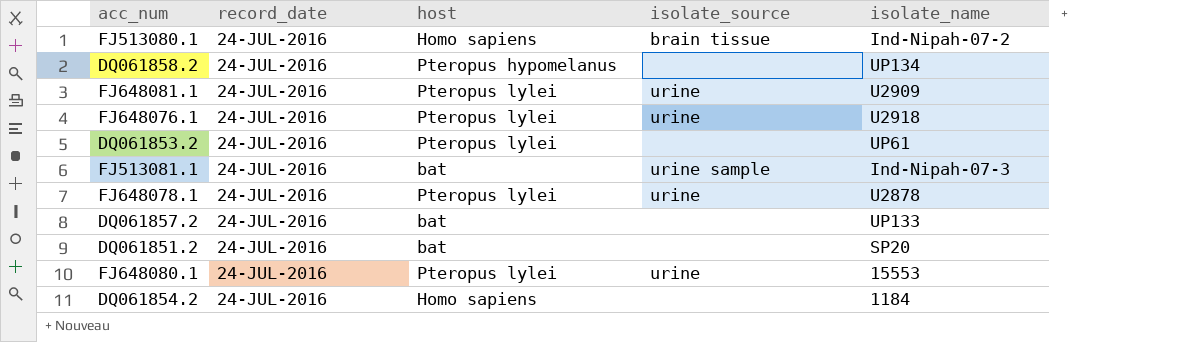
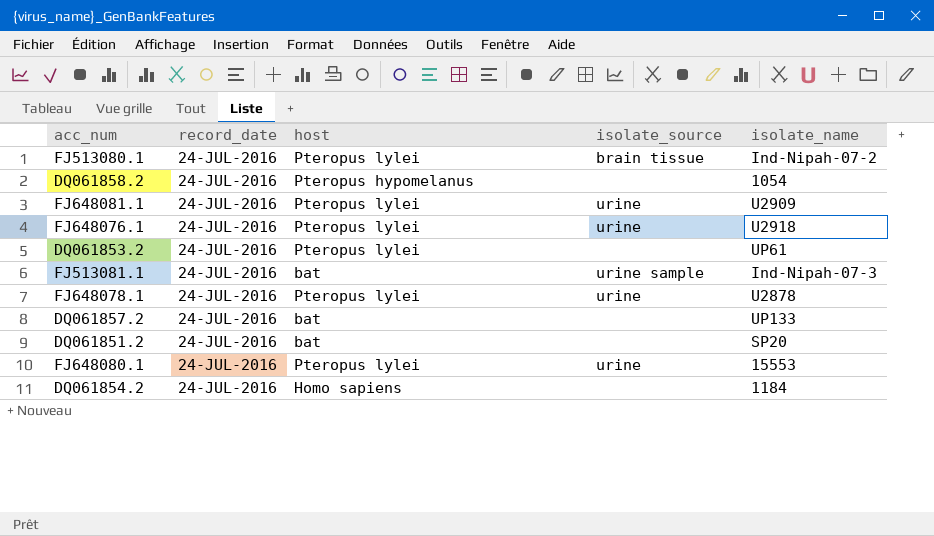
FJ513080.1 | host: Homo sapiens -> Pteropus lylei
DQ061858.2 | isolate_name: UP134 -> 1054

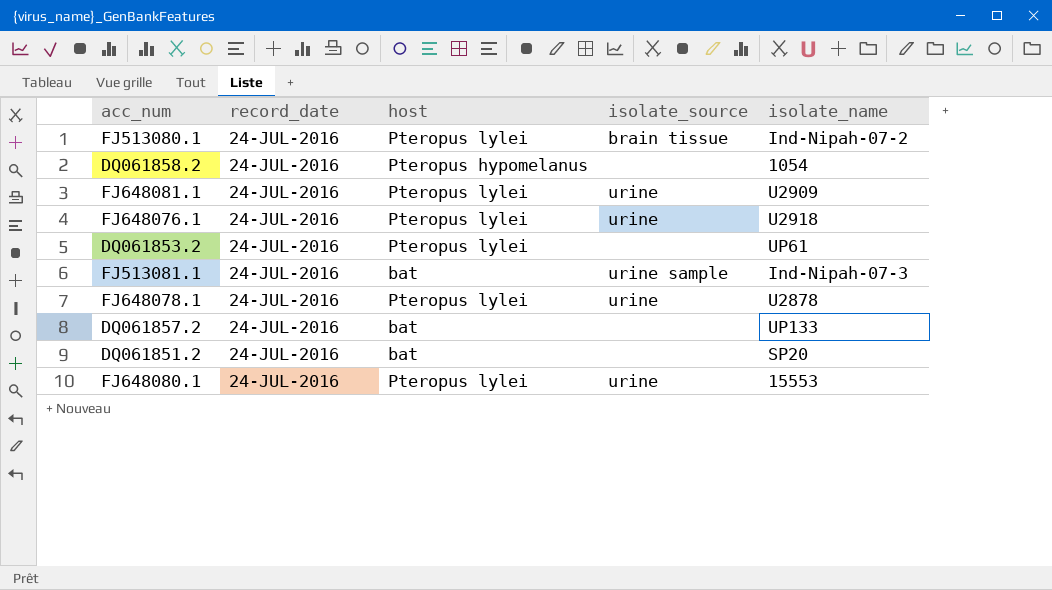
row DQ061854.2: 24-JUL-2016 | Homo sapiens | none | 1184 -> none

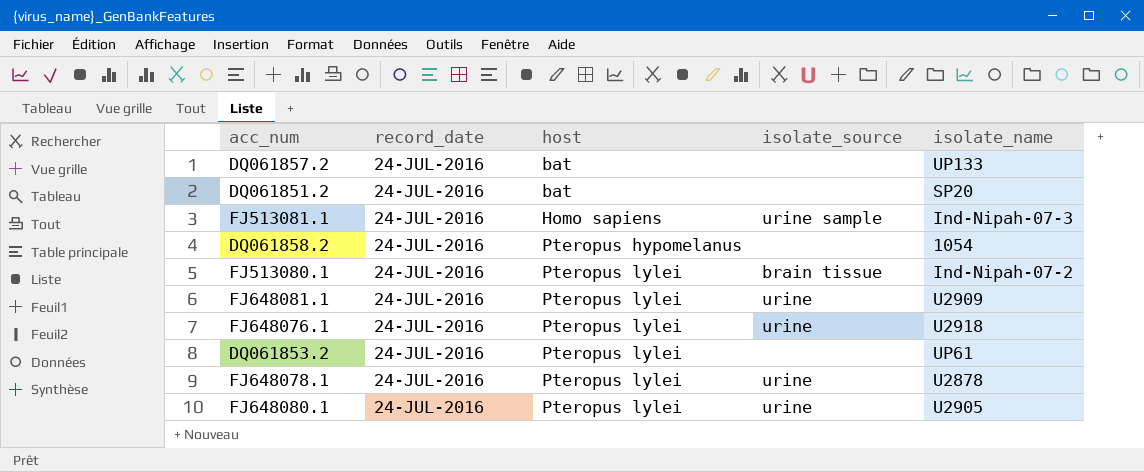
row order: none -> host ascending
FJ513081.1 | host: bat -> Homo sapiens
FJ648080.1 | isolate_name: 15553 -> U2905

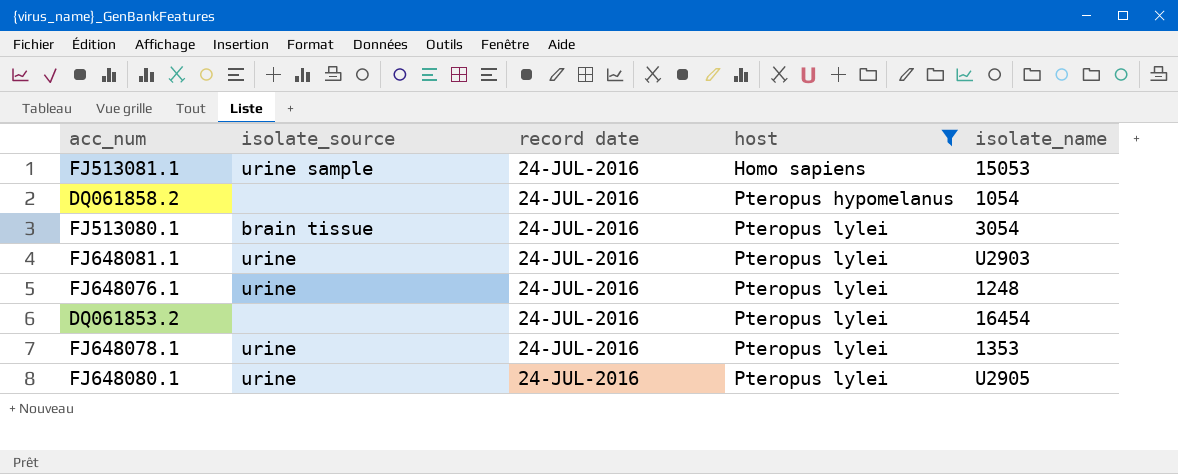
filter: none -> host != bat
column isolate_source | position: 4 -> 2
column name: record_date -> record date
FJ513081.1 | isolate_name: Ind-Nipah-07-3 -> 15053
FJ513080.1 | isolate_name: Ind-Nipah-07-2 -> 3054
FJ648081.1 | isolate_name: U2909 -> U2903
FJ648076.1 | isolate_name: U2918 -> 1248
DQ061853.2 | isolate_name: UP61 -> 16454
FJ648078.1 | isolate_name: U2878 -> 1353

